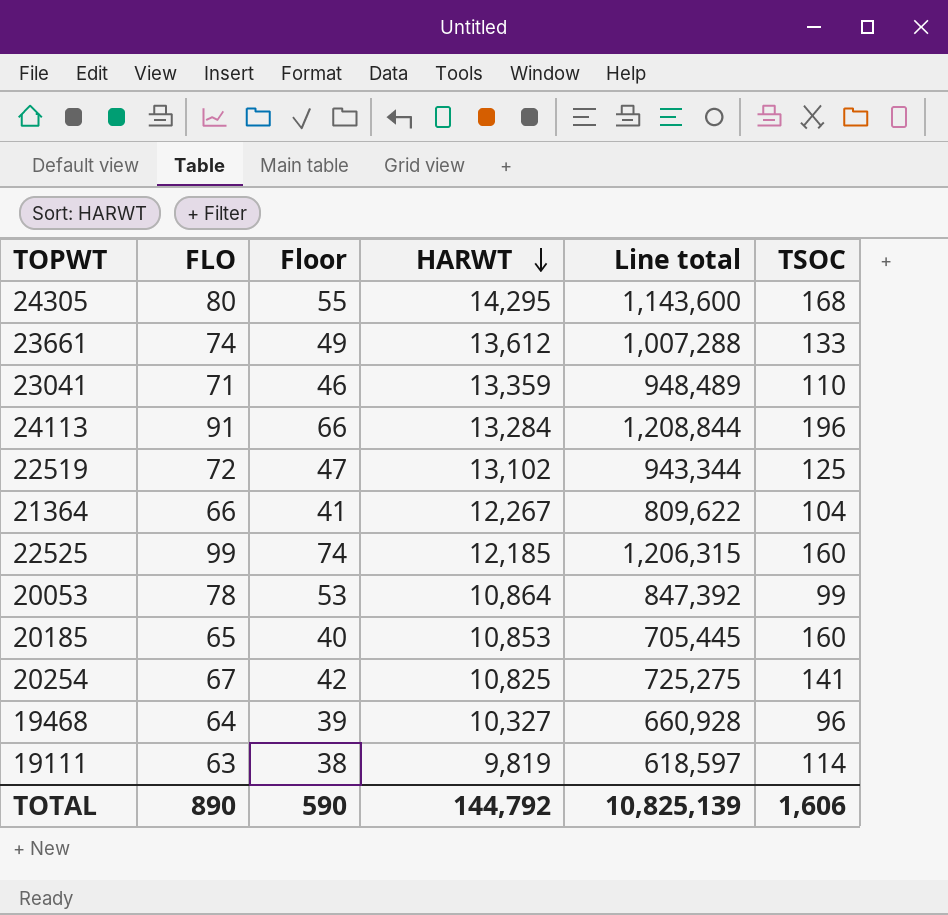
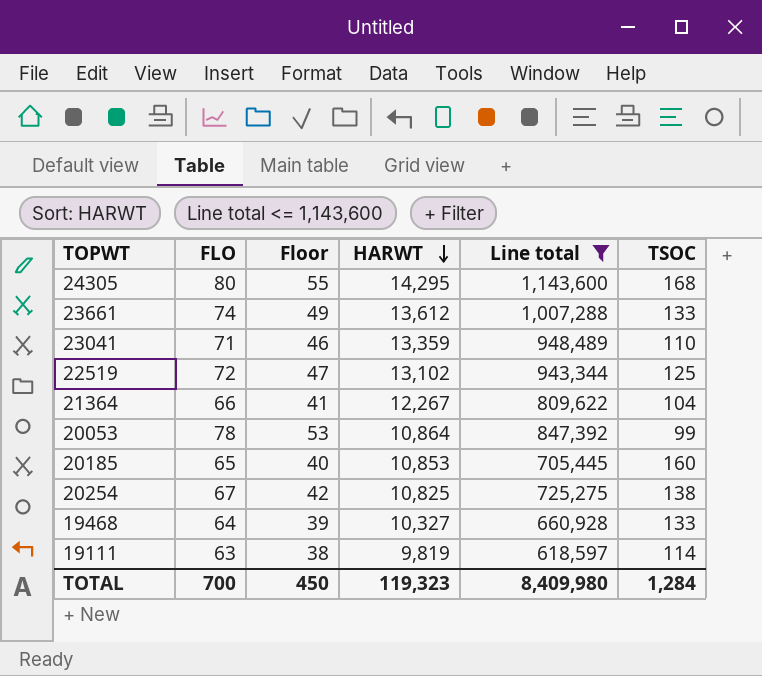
filter: none -> Line total <= 1,143,600
20254 | TSOC: 141 -> 138
19468 | TSOC: 96 -> 133
TOTAL | FLO: 890 -> 700
TOTAL | Floor: 590 -> 450
TOTAL | HARWT: 144,792 -> 119,323
TOTAL | Line total: 10,825,139 -> 8,409,980
TOTAL | TSOC: 1,606 -> 1,284

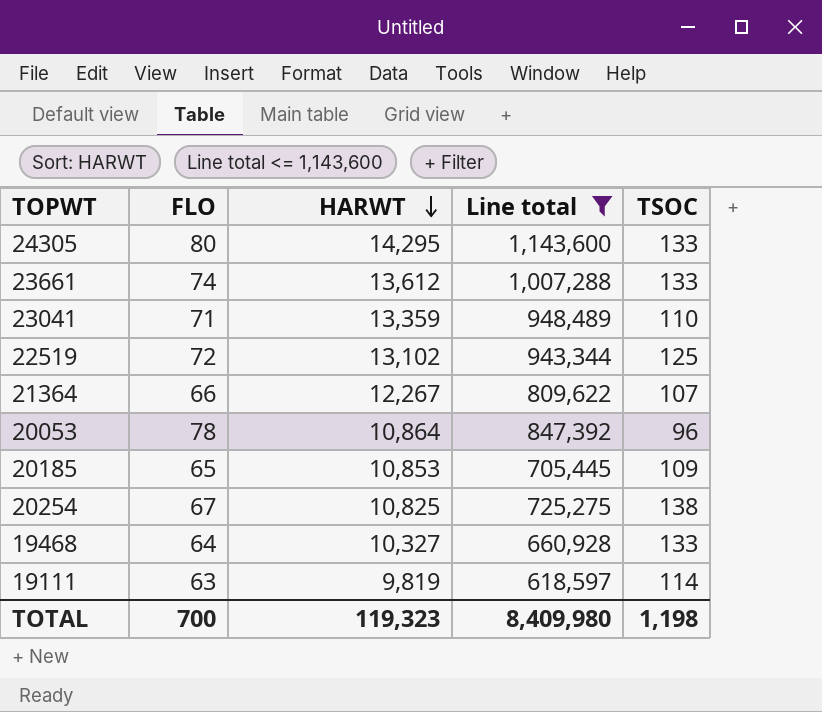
column Floor | formula: [FLO] - 25 -> none
24305 | TSOC: 168 -> 133
21364 | TSOC: 104 -> 107
20053 | TSOC: 99 -> 96
20185 | TSOC: 160 -> 109
TOTAL | TSOC: 1,284 -> 1,198

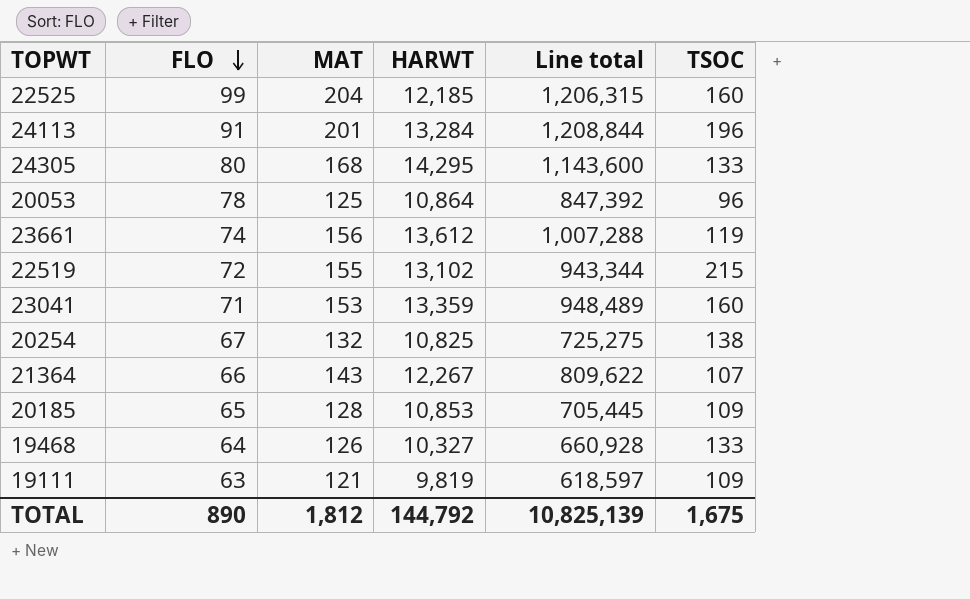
filter: Line total <= 1,143,600 -> none
row order: HARWT descending -> FLO descending
column MAT | position: none -> 3
23661 | TSOC: 133 -> 119
22519 | TSOC: 125 -> 215
23041 | TSOC: 110 -> 160
19111 | TSOC: 114 -> 109
TOTAL | FLO: 700 -> 890
TOTAL | HARWT: 119,323 -> 144,792
TOTAL | Line total: 8,409,980 -> 10,825,139
TOTAL | TSOC: 1,198 -> 1,675

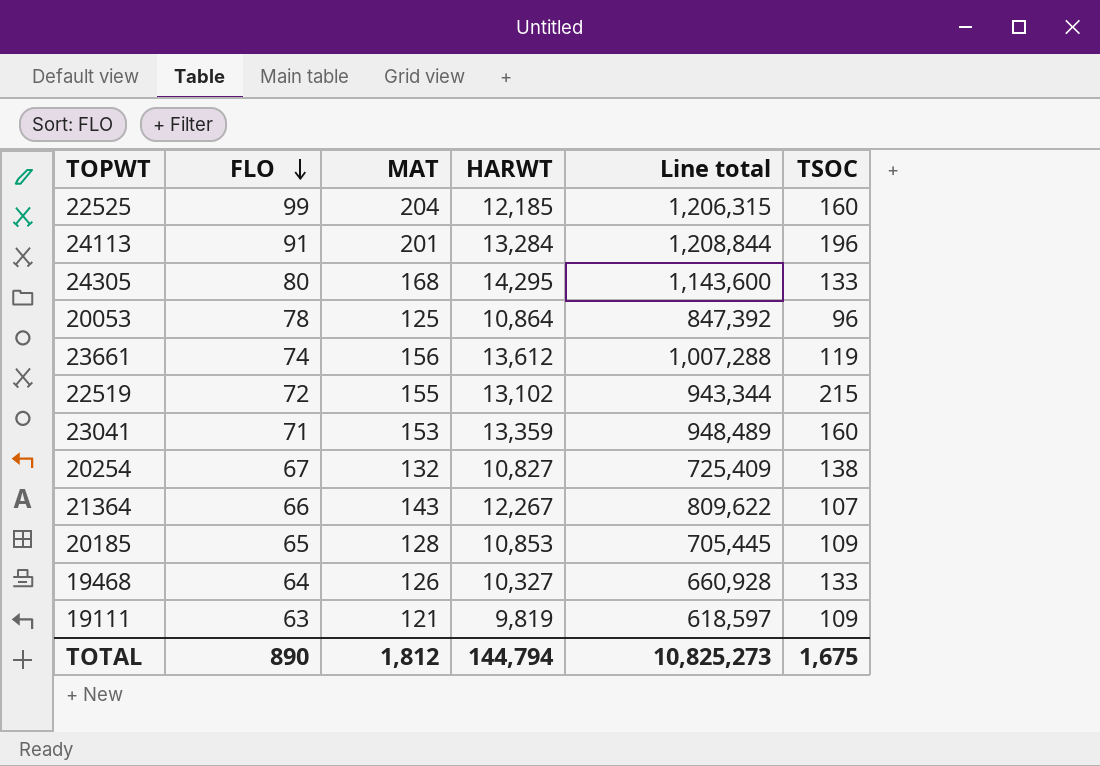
20254 | HARWT: 10,825 -> 10,827
20254 | Line total: 725,275 -> 725,409
TOTAL | HARWT: 144,792 -> 144,794
TOTAL | Line total: 10,825,139 -> 10,825,273

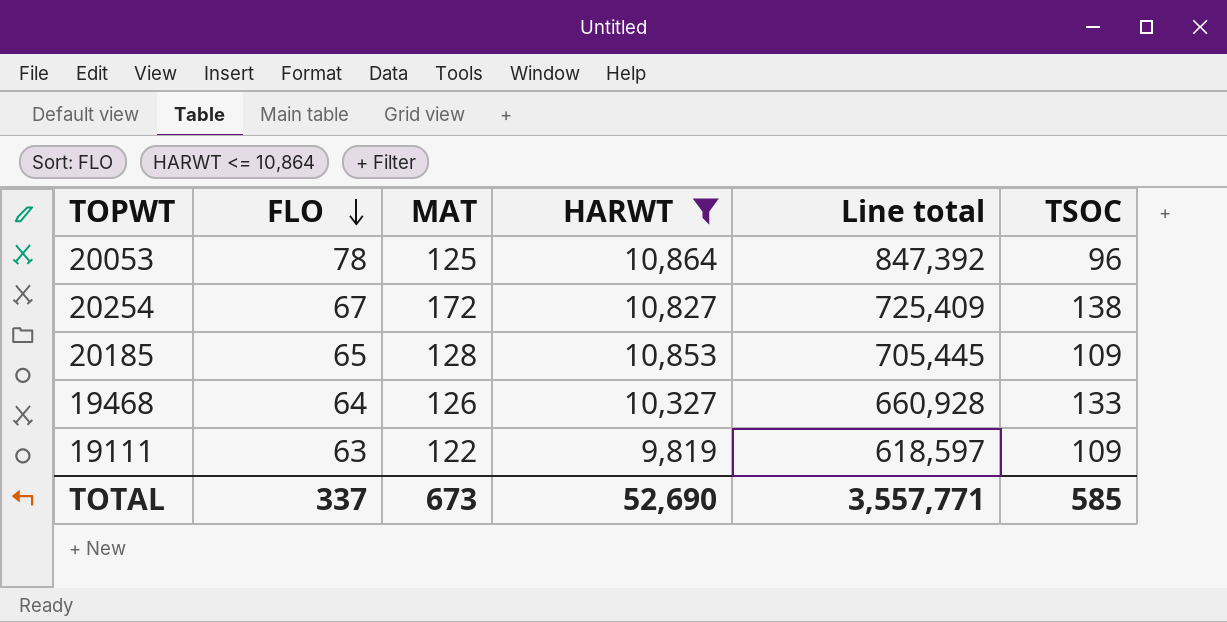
filter: none -> HARWT <= 10,864
20254 | MAT: 132 -> 172
19111 | MAT: 121 -> 122
TOTAL | FLO: 890 -> 337
TOTAL | MAT: 1,812 -> 673
TOTAL | HARWT: 144,794 -> 52,690
TOTAL | Line total: 10,825,273 -> 3,557,771
TOTAL | TSOC: 1,675 -> 585

